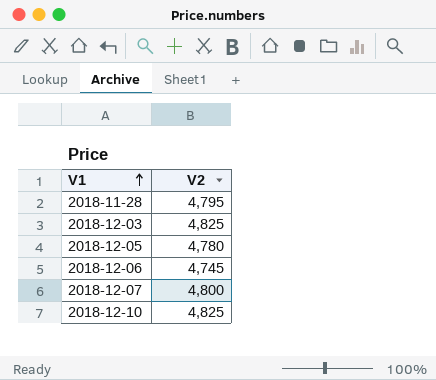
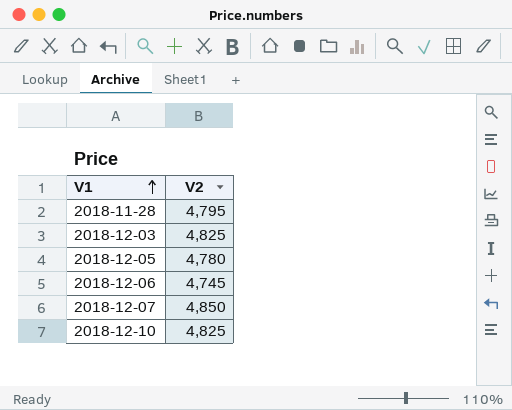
2018-12-07 | V2: 4,800 -> 4,850

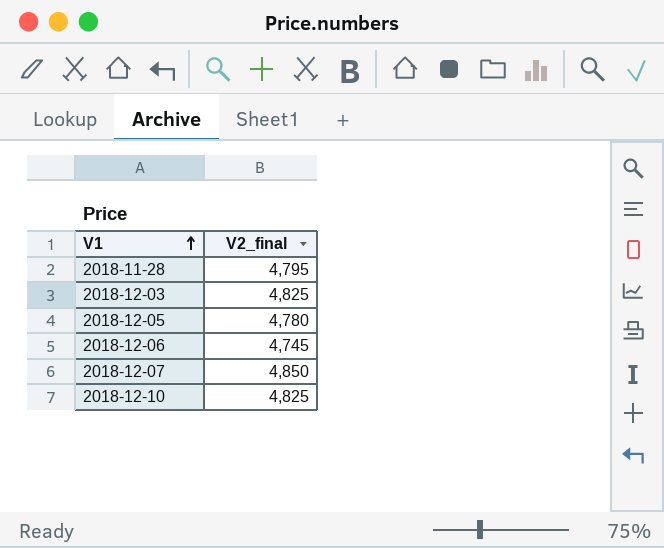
column name: V2 -> V2_final

